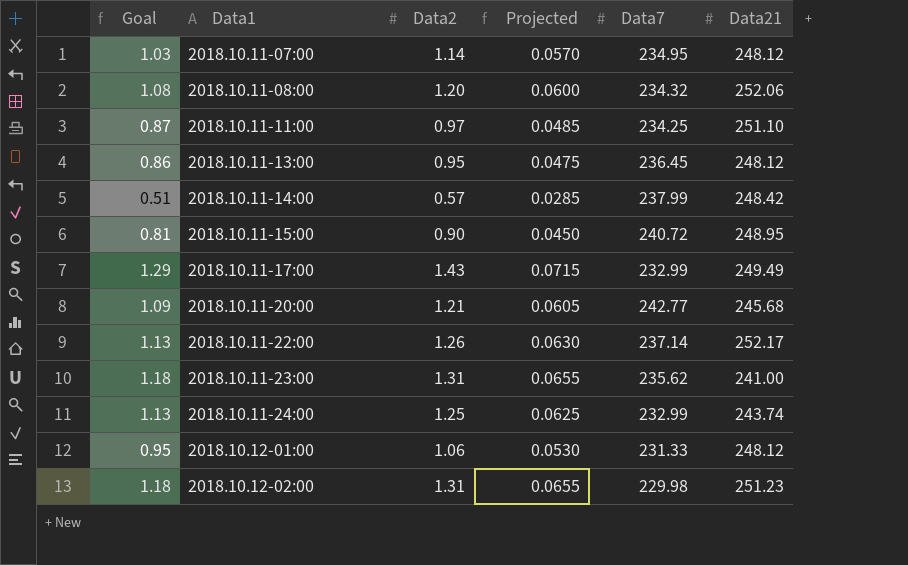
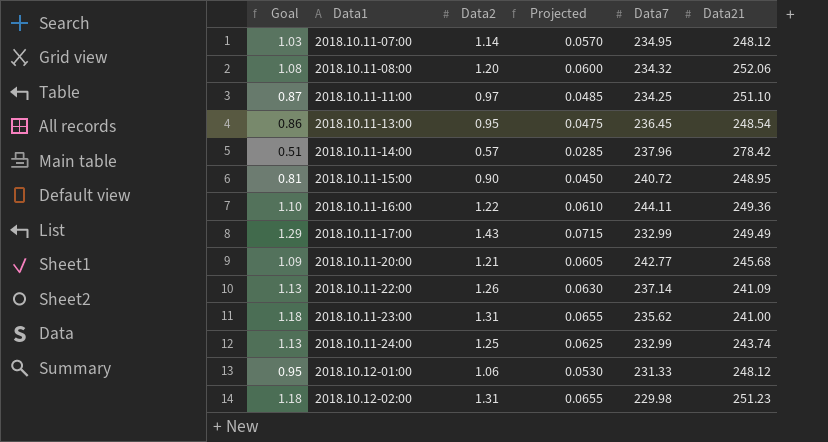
2018.10.11-13:00 | Data21: 248.12 -> 248.54
2018.10.11-14:00 | Data7: 237.99 -> 237.96
2018.10.11-14:00 | Data21: 248.42 -> 278.42
row 2018.10.11-16:00: none -> 1.10 | 1.22 | 0.0610 | 244.11 | 249.36
2018.10.11-22:00 | Data21: 252.17 -> 241.09

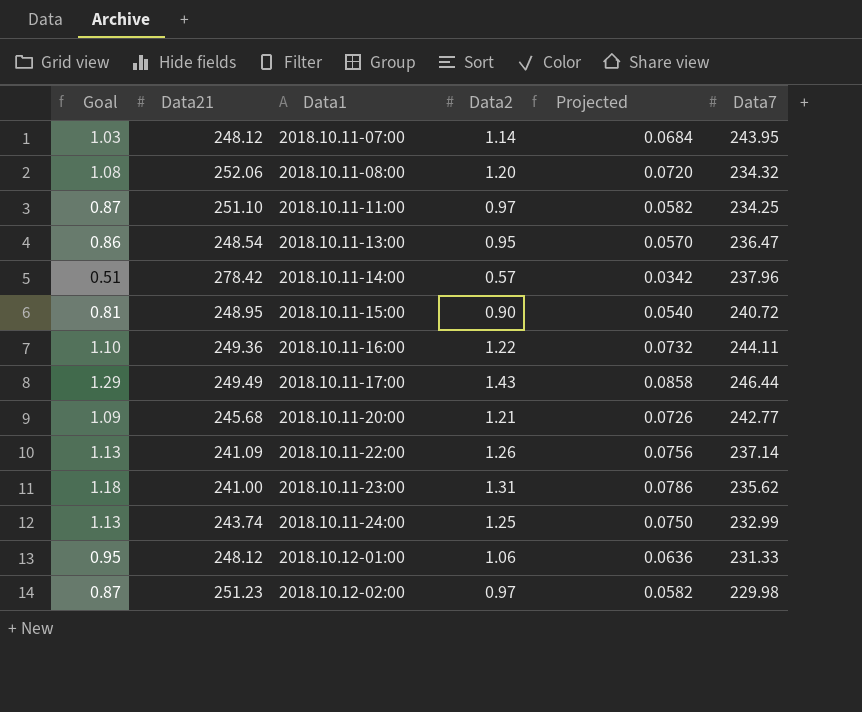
column Data21 | position: 6 -> 2
column Projected | formula: [Data2] * 0.05 -> [Data2] * 0.06
2018.10.11-07:00 | Data7: 234.95 -> 243.95
2018.10.11-13:00 | Data7: 236.45 -> 236.47
2018.10.11-17:00 | Data7: 232.99 -> 246.44
2018.10.12-02:00 | Goal: 1.18 -> 0.87
2018.10.12-02:00 | Data2: 1.31 -> 0.97

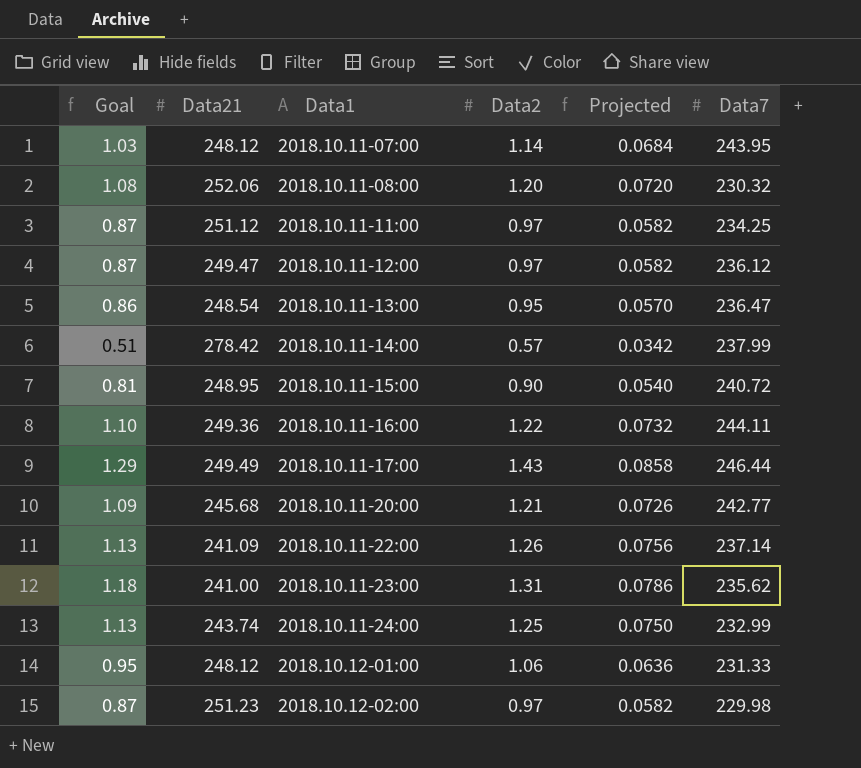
2018.10.11-08:00 | Data7: 234.32 -> 230.32
2018.10.11-11:00 | Data21: 251.10 -> 251.12
row 2018.10.11-12:00: none -> 0.87 | 249.47 | 0.97 | 0.0582 | 236.12
2018.10.11-14:00 | Data7: 237.96 -> 237.99

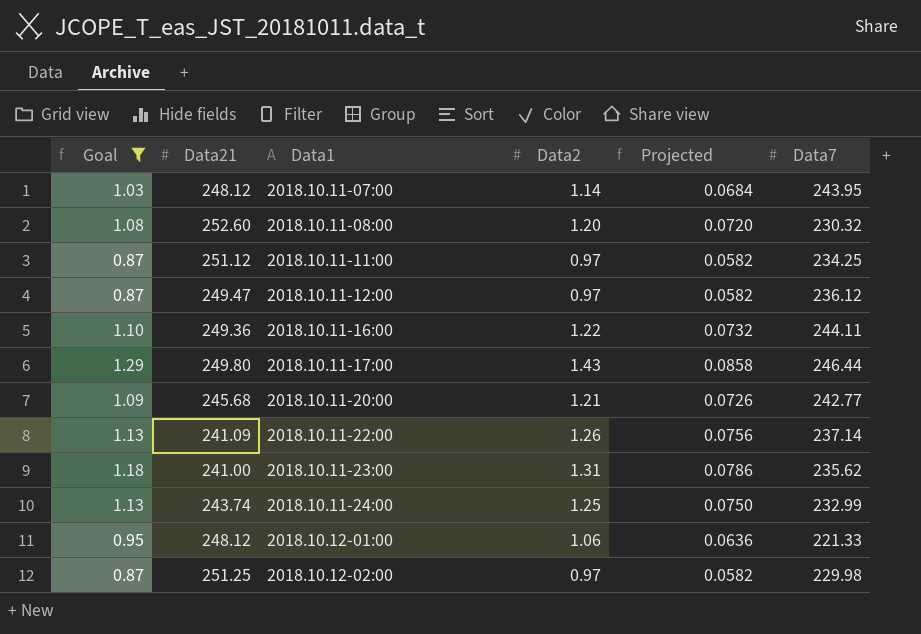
filter: none -> Goal >= 0.87
2018.10.11-08:00 | Data21: 252.06 -> 252.60
2018.10.11-17:00 | Data21: 249.49 -> 249.80
2018.10.12-01:00 | Data7: 231.33 -> 221.33
2018.10.12-02:00 | Data21: 251.23 -> 251.25

